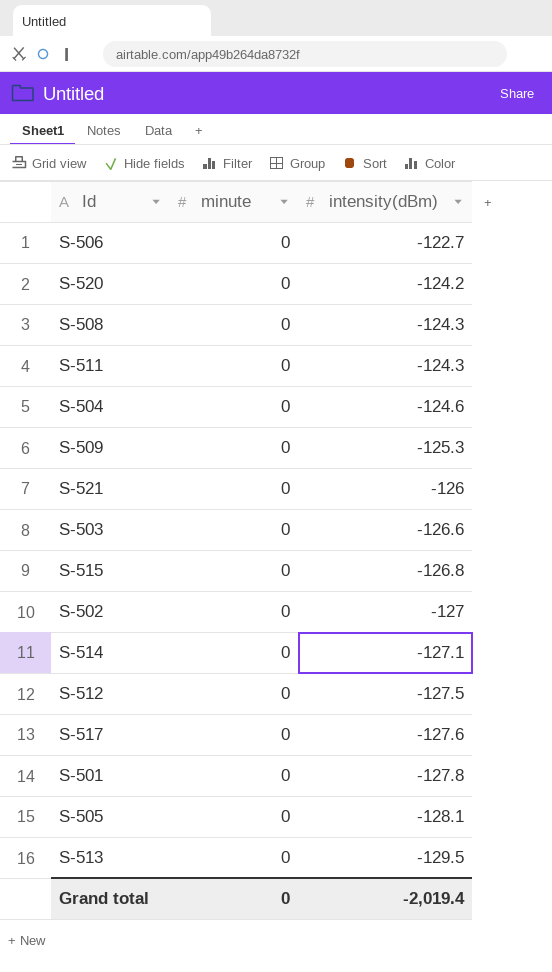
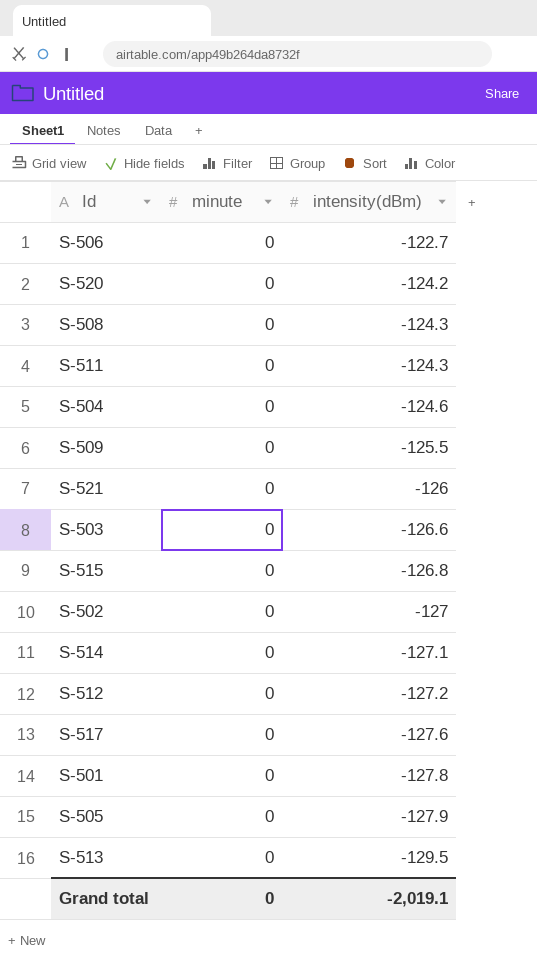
S-509 | intensity(dBm): -125.3 -> -125.5
S-512 | intensity(dBm): -127.5 -> -127.2
S-505 | intensity(dBm): -128.1 -> -127.9
Grand total | intensity(dBm): -2,019.4 -> -2,019.1

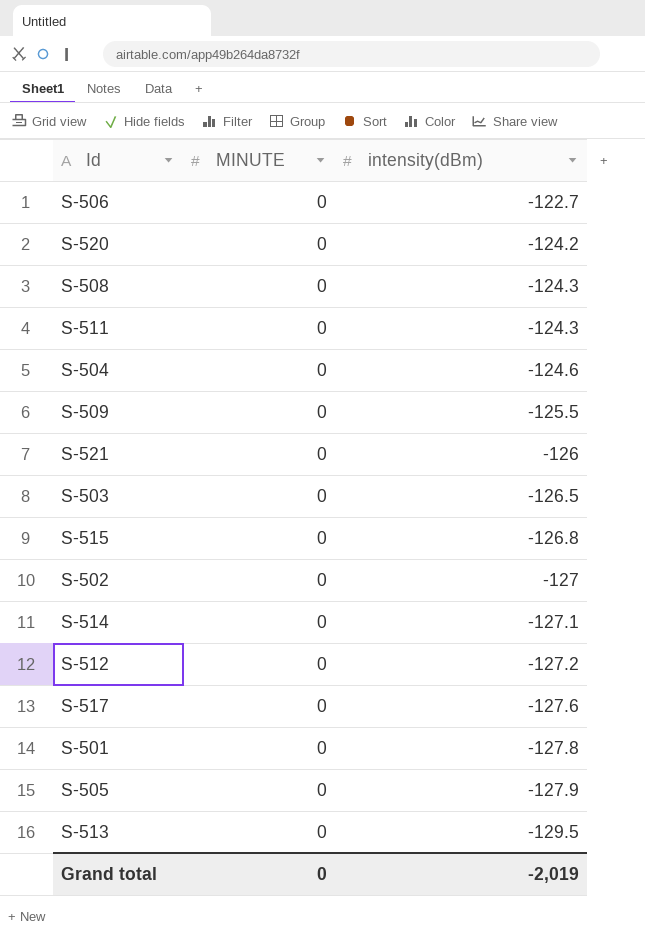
column name: minute -> MINUTE
S-503 | intensity(dBm): -126.6 -> -126.5
Grand total | intensity(dBm): -2,019.1 -> -2,019

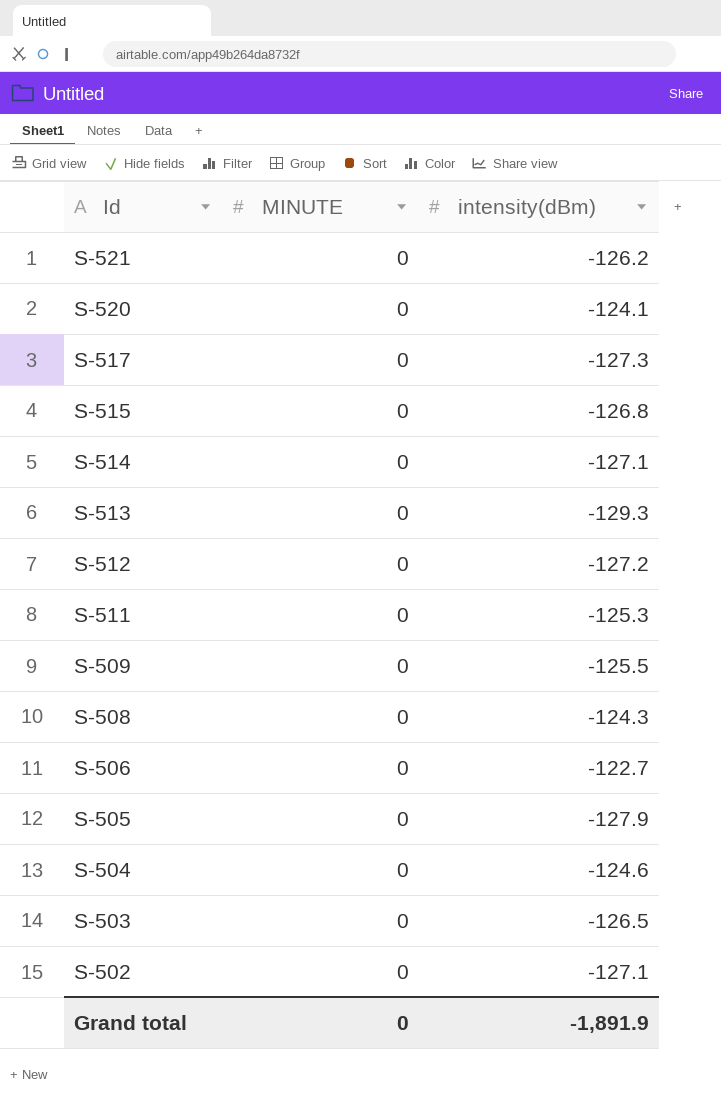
row order: intensity(dBm) descending -> Id descending
row S-501: 0 | -127.8 -> none
S-521 | intensity(dBm): -126 -> -126.2
S-520 | intensity(dBm): -124.2 -> -124.1
S-517 | intensity(dBm): -127.6 -> -127.3
S-513 | intensity(dBm): -129.5 -> -129.3
S-511 | intensity(dBm): -124.3 -> -125.3
S-502 | intensity(dBm): -127 -> -127.1
Grand total | intensity(dBm): -2,019 -> -1,891.9

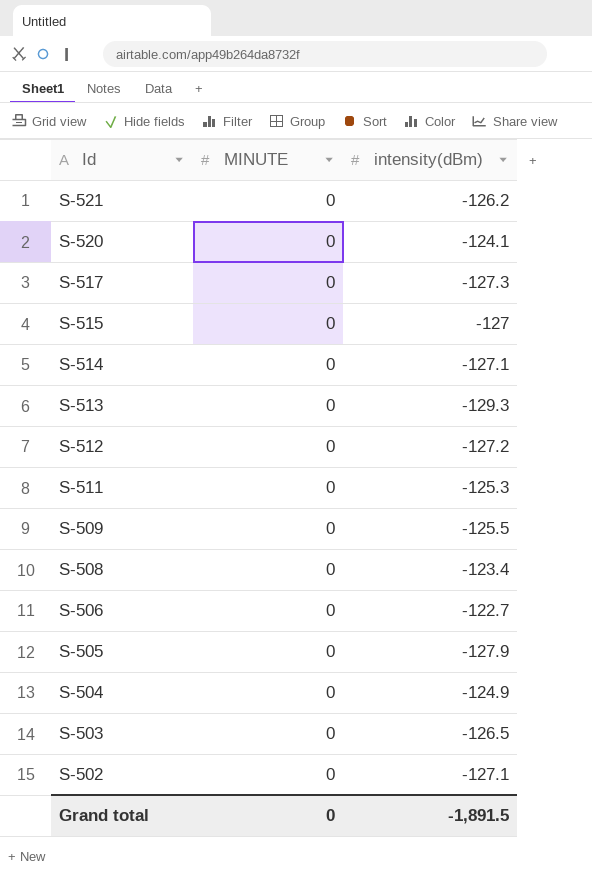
S-515 | intensity(dBm): -126.8 -> -127
S-508 | intensity(dBm): -124.3 -> -123.4
S-504 | intensity(dBm): -124.6 -> -124.9
Grand total | intensity(dBm): -1,891.9 -> -1,891.5

